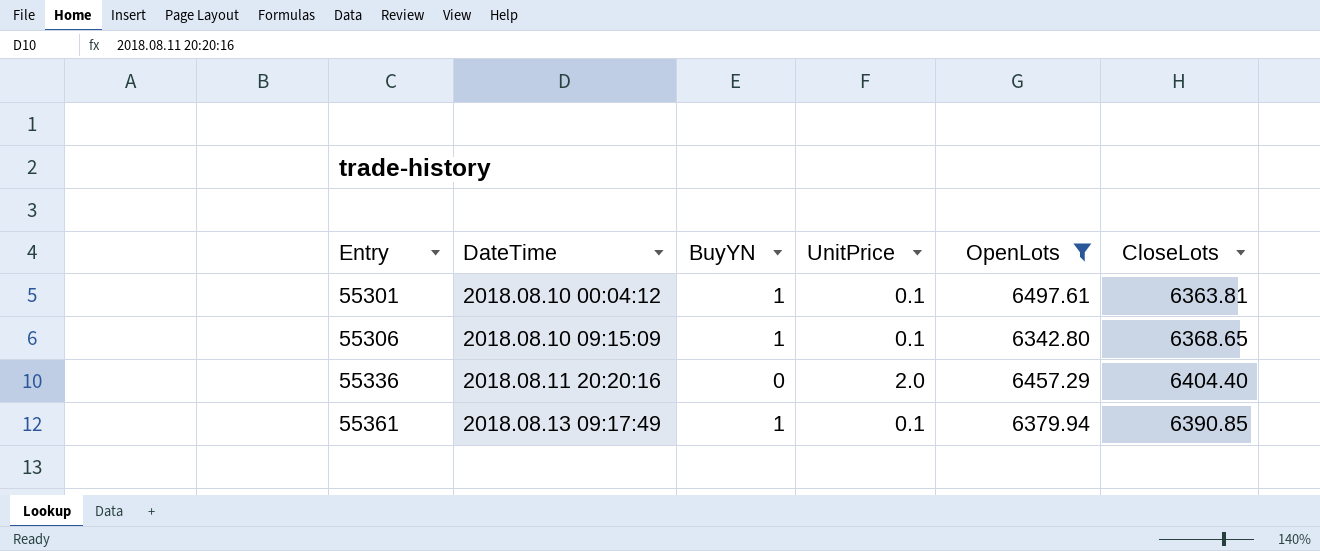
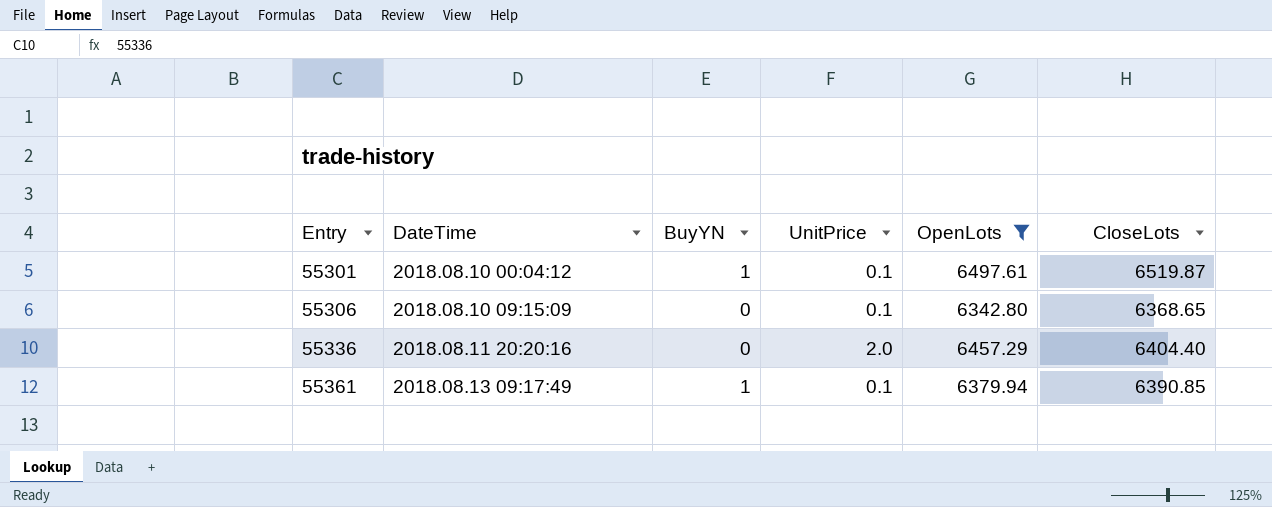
55301 | CloseLots: 6363.81 -> 6519.87
55306 | BuyYN: 1 -> 0

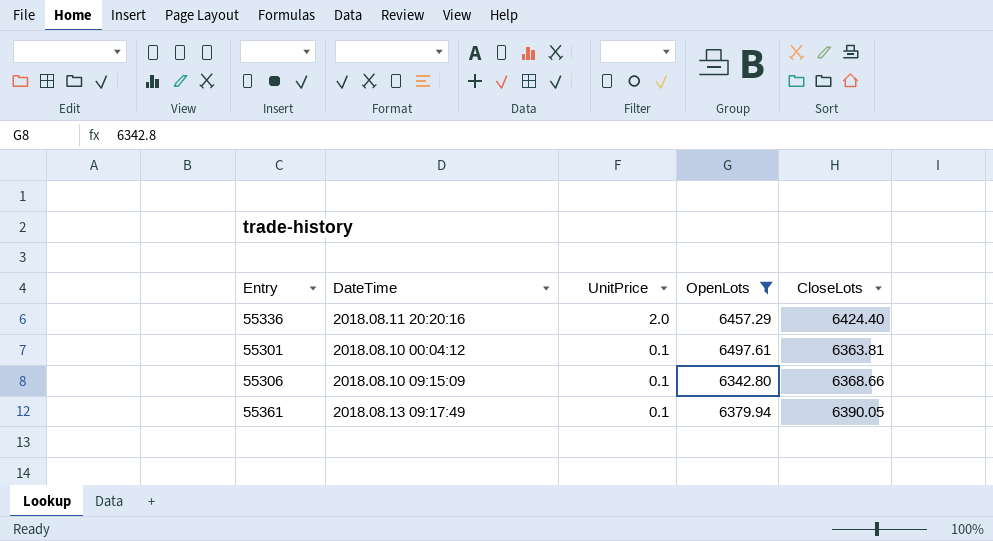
row order: Entry ascending -> UnitPrice descending
column BuyYN | position: 3 -> none
55336 | CloseLots: 6404.40 -> 6424.40
55301 | CloseLots: 6519.87 -> 6363.81
55306 | CloseLots: 6368.65 -> 6368.66
55361 | CloseLots: 6390.85 -> 6390.05

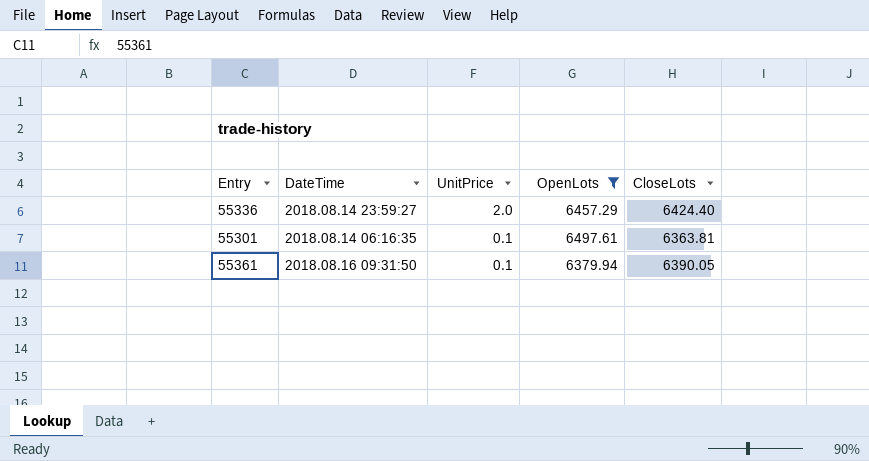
row 55306: 2018.08.10 09:15:09 | 0.1 | 6342.80 | 6368.66 -> none
55336 | DateTime: 2018.08.11 20:20:16 -> 2018.08.14 23:59:27
55301 | DateTime: 2018.08.10 00:04:12 -> 2018.08.14 06:16:35
55361 | DateTime: 2018.08.13 09:17:49 -> 2018.08.16 09:31:50

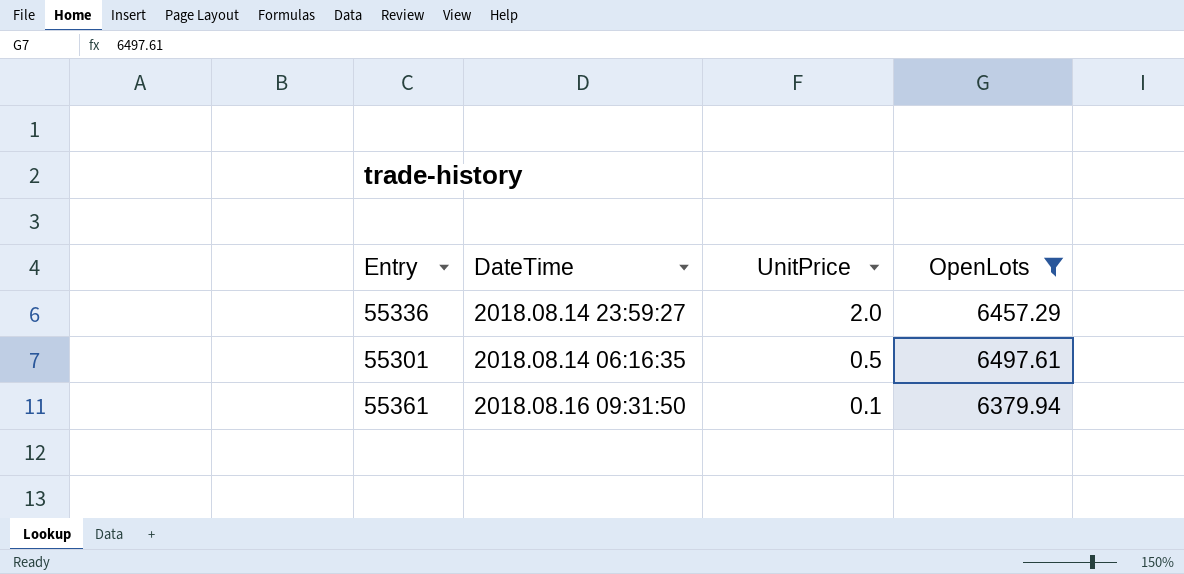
column CloseLots | position: 5 -> none
55301 | UnitPrice: 0.1 -> 0.5

